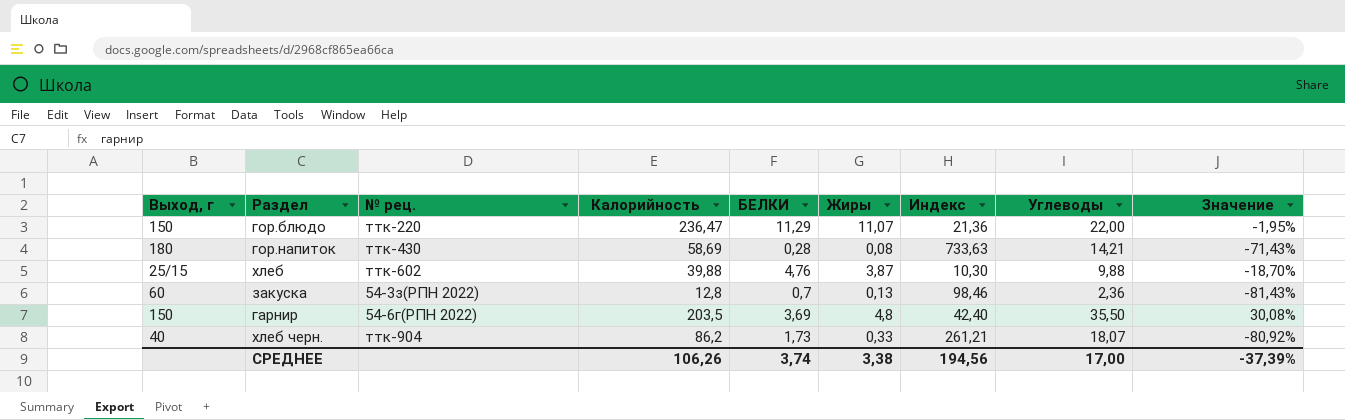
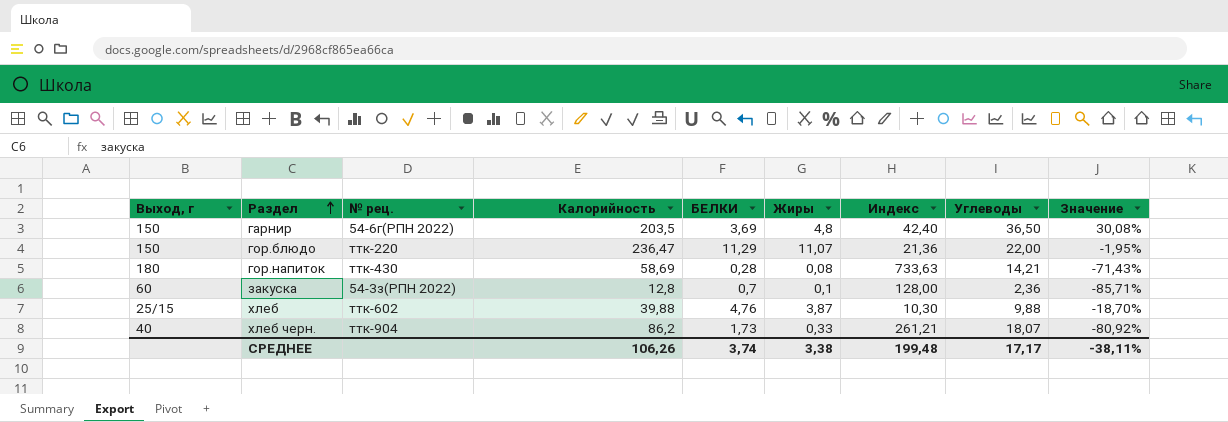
row order: none -> Раздел ascending
гарнир | Углеводы: 35,50 -> 36,50
закуска | Жиры: 0,13 -> 0,1
закуска | Индекс: 98,46 -> 128,00
закуска | Значение: -81,43% -> -85,71%
СРЕДНЕЕ | Индекс: 194,56 -> 199,48
СРЕДНЕЕ | Углеводы: 17,00 -> 17,17
СРЕДНЕЕ | Значение: -37,39% -> -38,11%

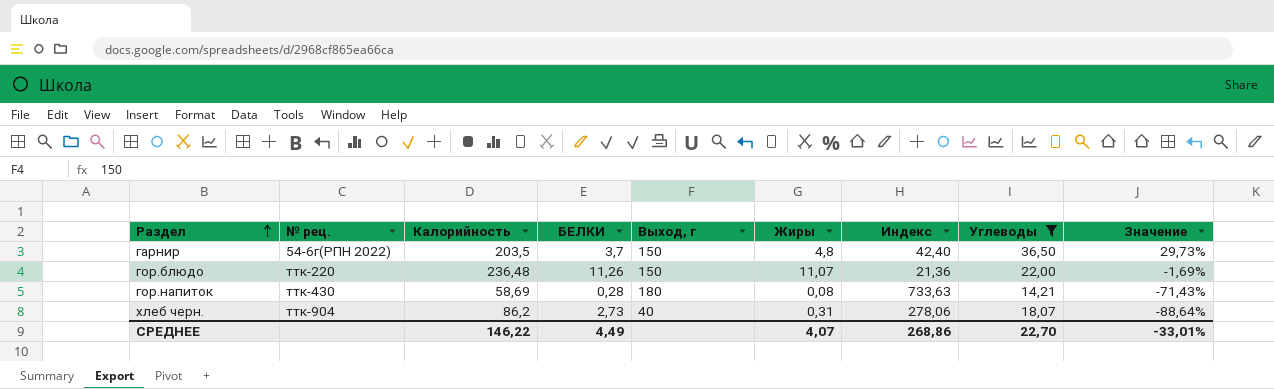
filter: none -> Углеводы >= 14,21
column Выход, г | position: 1 -> 5
гарнир | БЕЛКИ: 3,69 -> 3,7
гарнир | Значение: 30,08% -> 29,73%
гор.блюдо | Калорийность: 236,47 -> 236,48
гор.блюдо | БЕЛКИ: 11,29 -> 11,26
гор.блюдо | Значение: -1,95% -> -1,69%
хлеб черн. | БЕЛКИ: 1,73 -> 2,73
хлеб черн. | Жиры: 0,33 -> 0,31
хлеб черн. | Индекс: 261,21 -> 278,06
хлеб черн. | Значение: -80,92% -> -88,64%
СРЕДНЕЕ | Калорийность: 106,26 -> 146,22
СРЕДНЕЕ | БЕЛКИ: 3,74 -> 4,49
СРЕДНЕЕ | Жиры: 3,38 -> 4,07
СРЕДНЕЕ | Индекс: 199,48 -> 268,86
СРЕДНЕЕ | Углеводы: 17,17 -> 22,70
СРЕДНЕЕ | Значение: -38,11% -> -33,01%

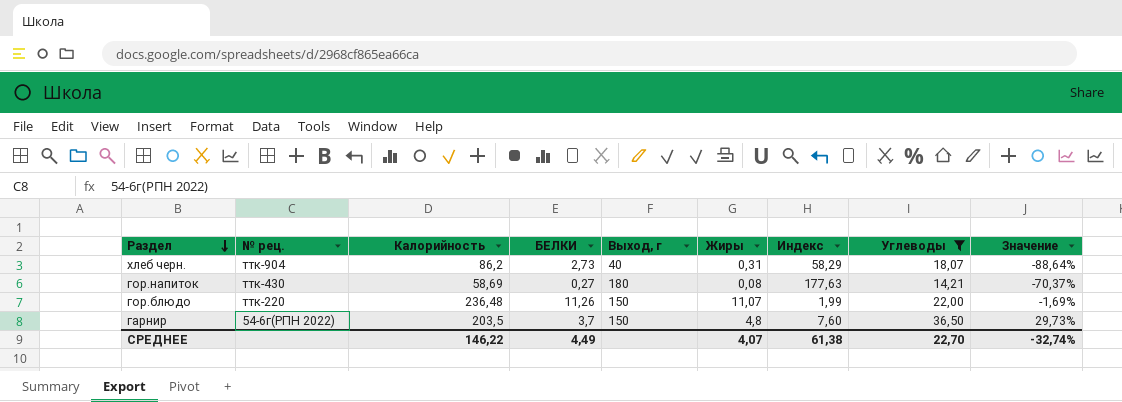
row order: Раздел ascending -> Раздел descending
column Индекс | formula: [Калорийность] / [Жиры] -> [Углеводы] / [Жиры]
гор.напиток | БЕЛКИ: 0,28 -> 0,27
гор.напиток | Значение: -71,43% -> -70,37%
СРЕДНЕЕ | Индекс: 268,86 -> 61,38
СРЕДНЕЕ | Значение: -33,01% -> -32,74%

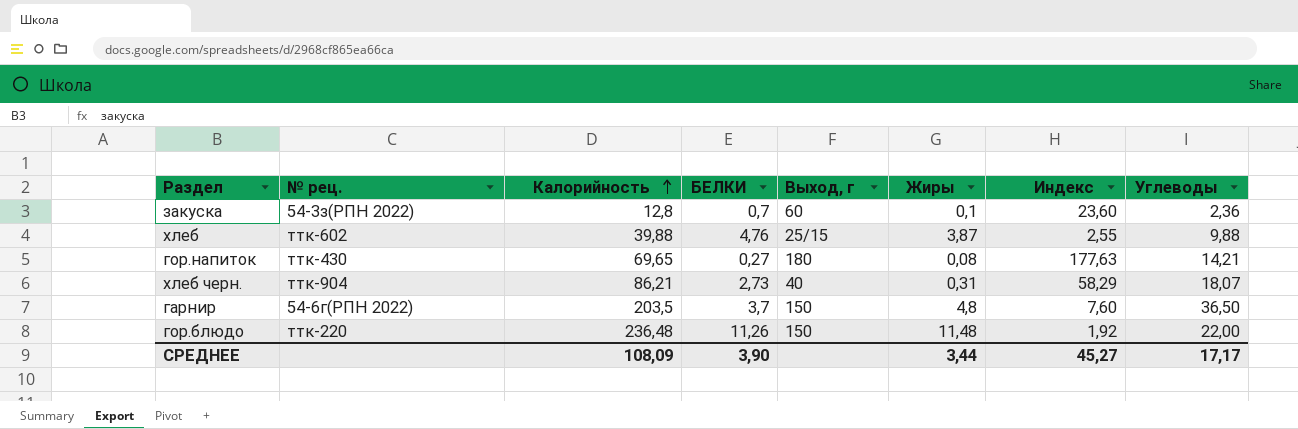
filter: Углеводы >= 14,21 -> none
row order: Раздел descending -> Калорийность ascending
column Значение | formula: ([Жиры] - [БЕЛКИ]) / [БЕЛКИ] -> none
гор.напиток | Калорийность: 58,69 -> 69,65
хлеб черн. | Калорийность: 86,2 -> 86,21
гор.блюдо | Жиры: 11,07 -> 11,48
гор.блюдо | Индекс: 1,99 -> 1,92
СРЕДНЕЕ | Калорийность: 146,22 -> 108,09
СРЕДНЕЕ | БЕЛКИ: 4,49 -> 3,90
СРЕДНЕЕ | Жиры: 4,07 -> 3,44
СРЕДНЕЕ | Индекс: 61,38 -> 45,27
СРЕДНЕЕ | Углеводы: 22,70 -> 17,17

